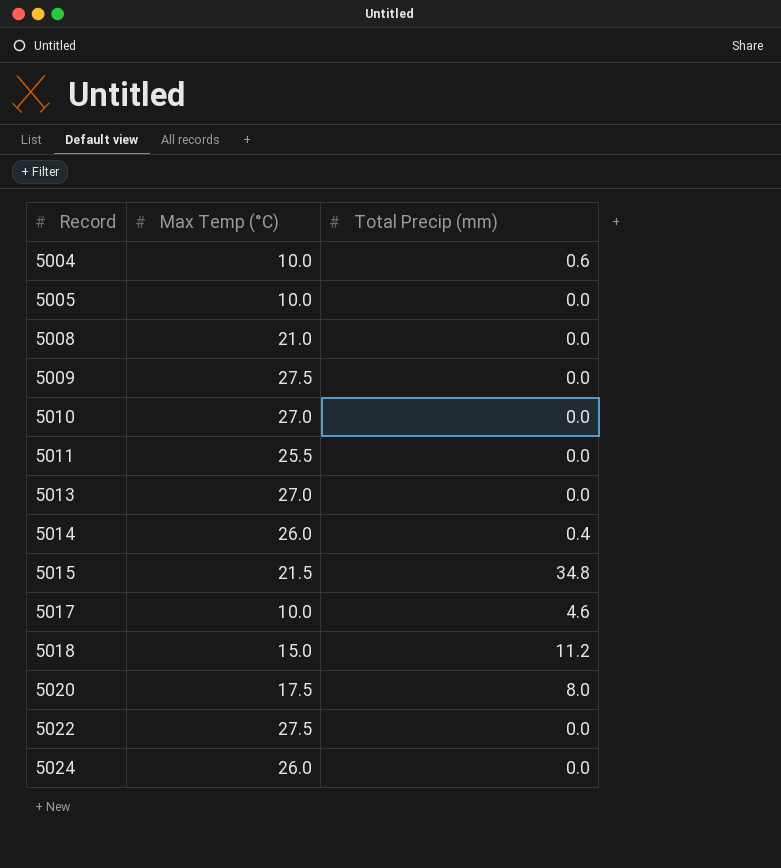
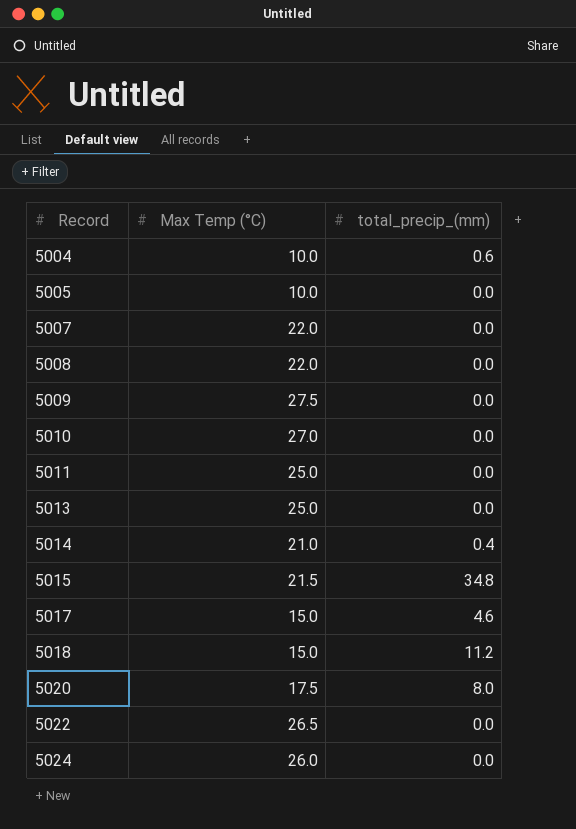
column name: Total Precip (mm) -> total_precip_(mm)
row 5007: none -> 22.0 | 0.0
5008 | Max Temp (°C): 21.0 -> 22.0
5011 | Max Temp (°C): 25.5 -> 25.0
5013 | Max Temp (°C): 27.0 -> 25.0
5014 | Max Temp (°C): 26.0 -> 21.0
5017 | Max Temp (°C): 10.0 -> 15.0
5022 | Max Temp (°C): 27.5 -> 26.5

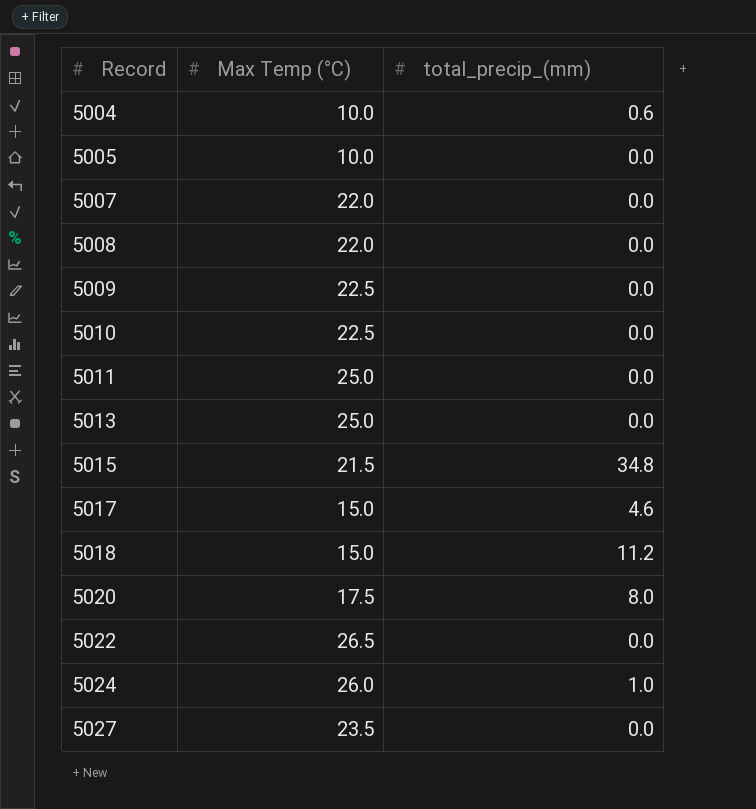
row 5014: 21.0 | 0.4 -> none
5009 | Max Temp (°C): 27.5 -> 22.5
5010 | Max Temp (°C): 27.0 -> 22.5
5024 | total_precip_(mm): 0.0 -> 1.0
row 5027: none -> 23.5 | 0.0

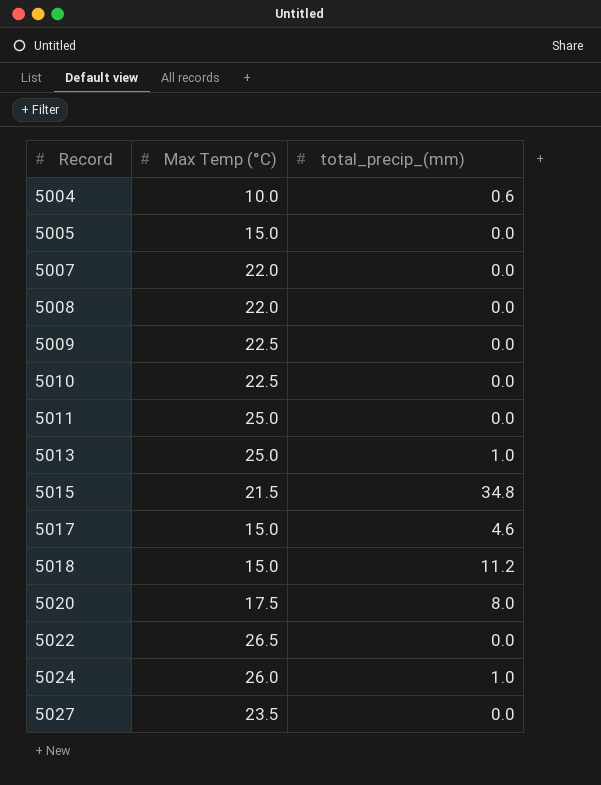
5005 | Max Temp (°C): 10.0 -> 15.0
5013 | total_precip_(mm): 0.0 -> 1.0

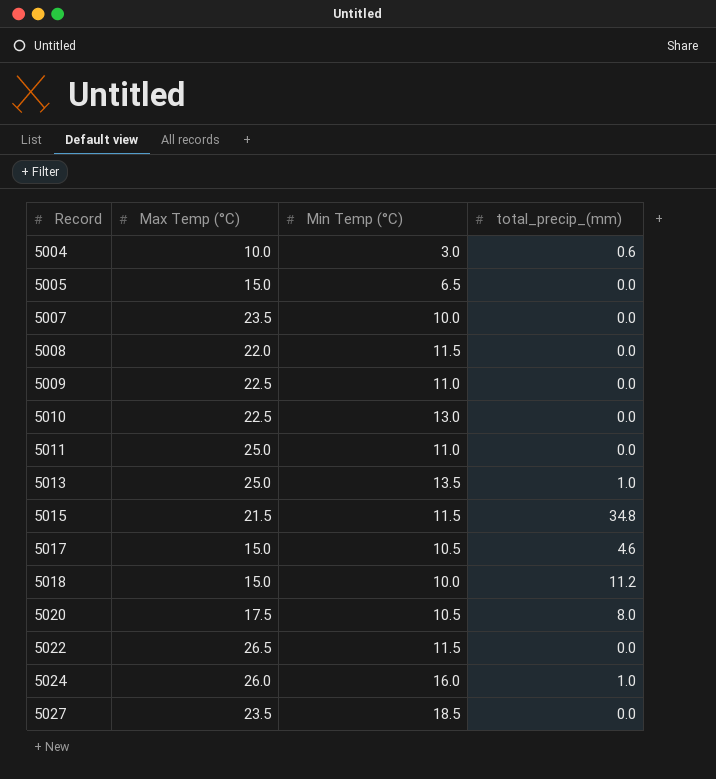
column Min Temp (°C) | position: none -> 3
5007 | Max Temp (°C): 22.0 -> 23.5

